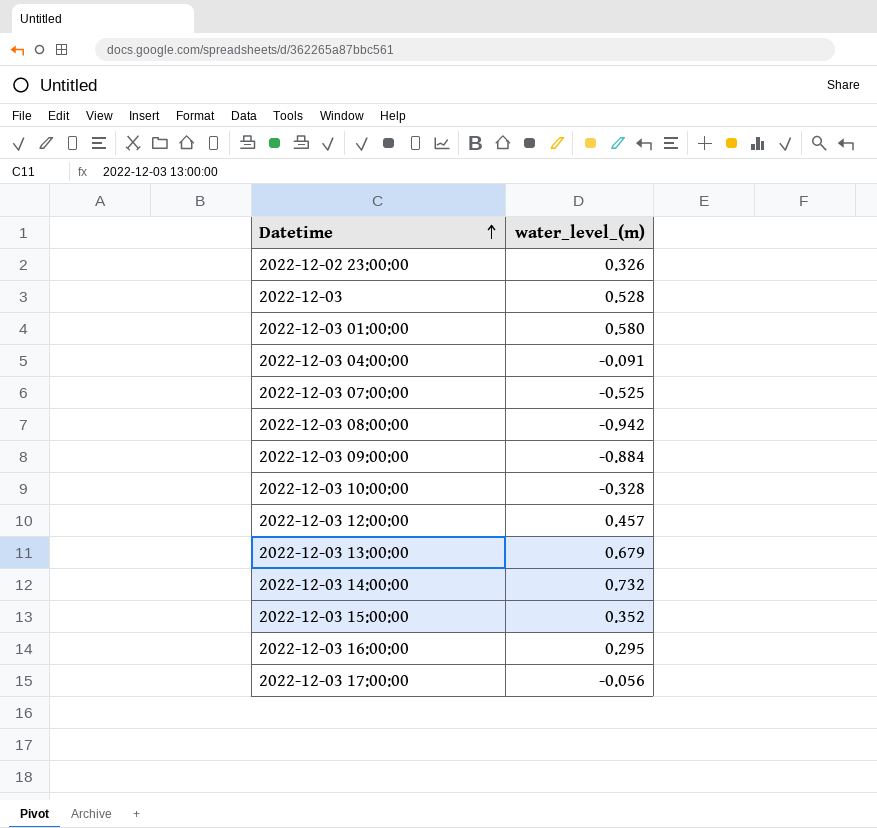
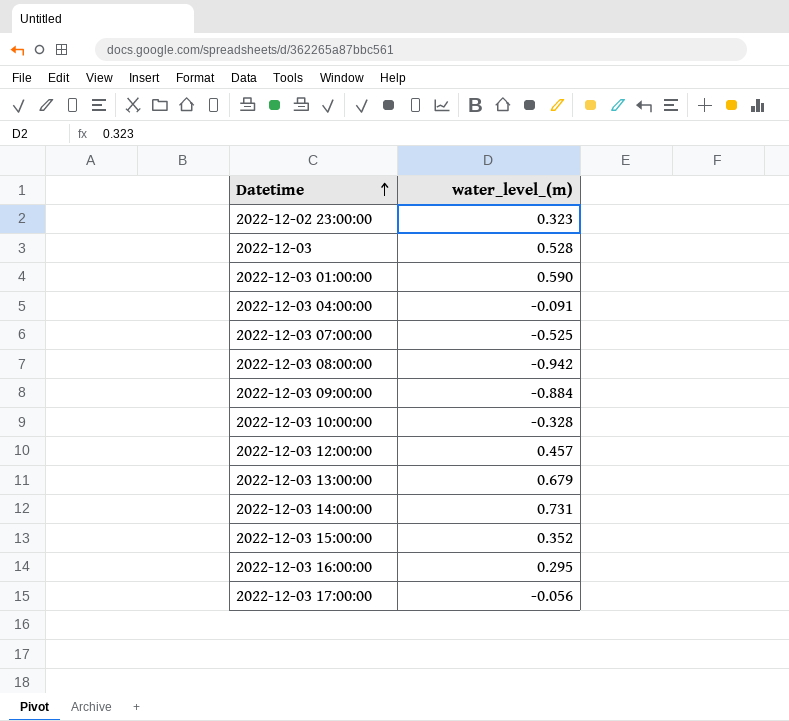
2022-12-02 23:00:00 | water_level_(m): 0.326 -> 0.323
2022-12-03 01:00:00 | water_level_(m): 0.580 -> 0.590
2022-12-03 14:00:00 | water_level_(m): 0.732 -> 0.731

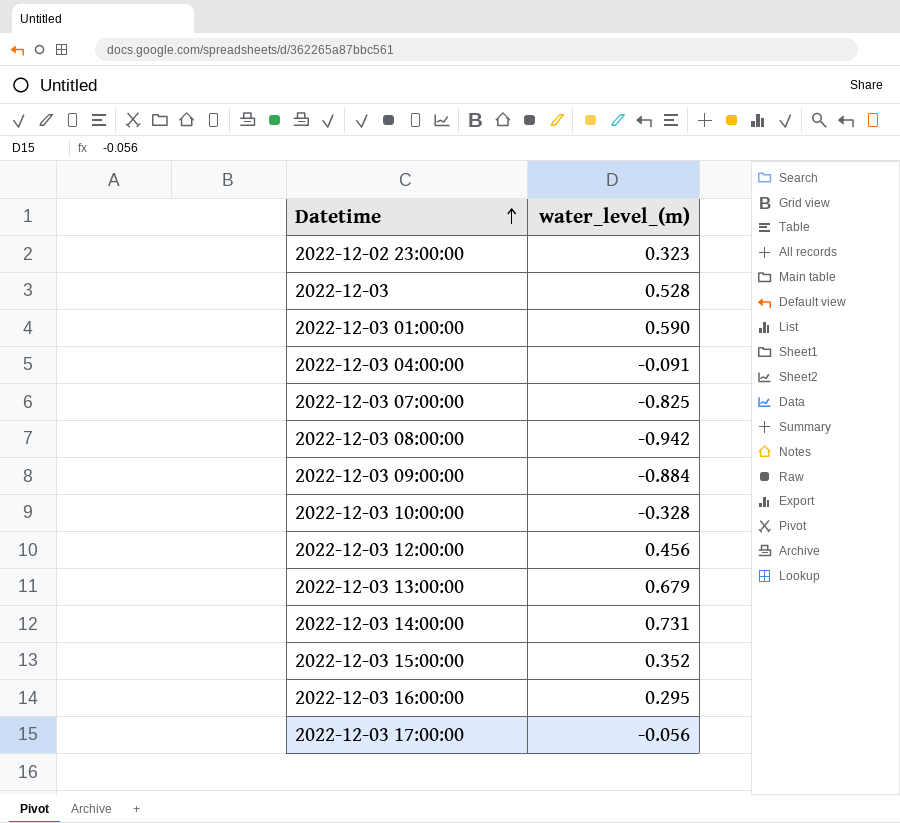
2022-12-03 07:00:00 | water_level_(m): -0.525 -> -0.825
2022-12-03 12:00:00 | water_level_(m): 0.457 -> 0.456

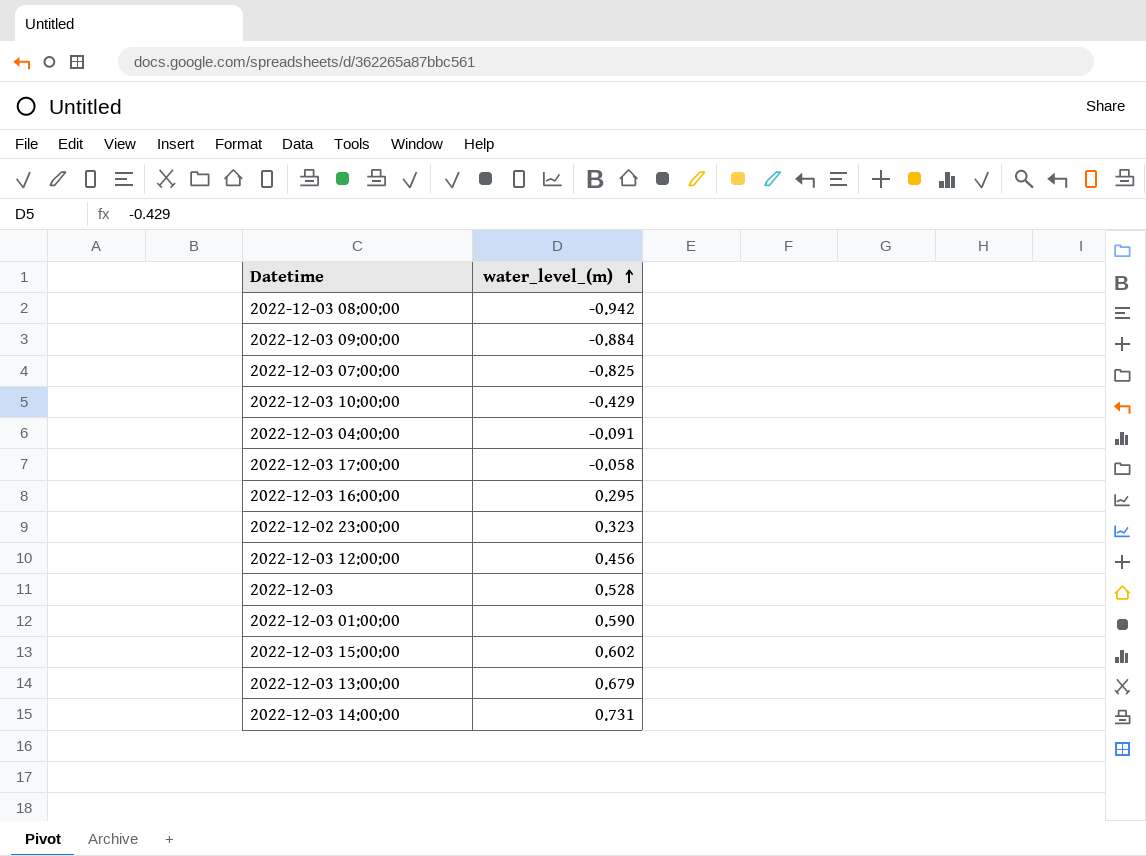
row order: Datetime ascending -> water_level_(m) ascending
2022-12-03 10:00:00 | water_level_(m): -0.328 -> -0.429
2022-12-03 17:00:00 | water_level_(m): -0.056 -> -0.058
2022-12-03 15:00:00 | water_level_(m): 0.352 -> 0.602

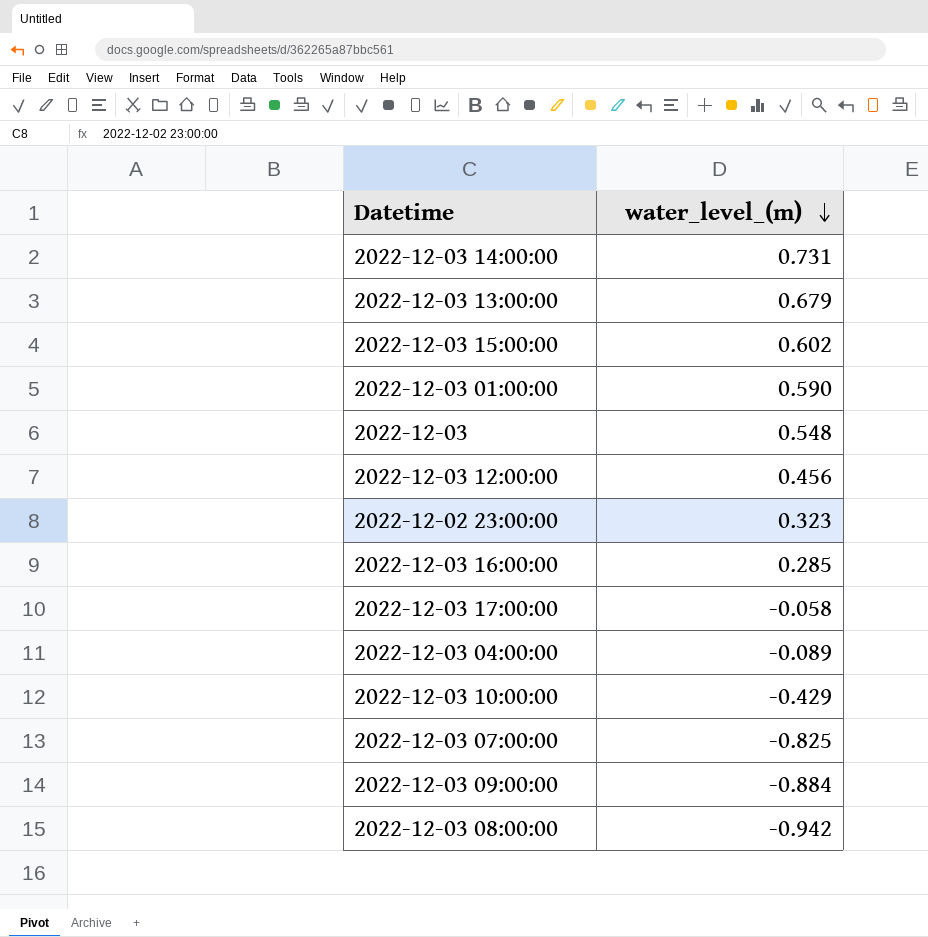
row order: water_level_(m) ascending -> water_level_(m) descending
2022-12-03 | water_level_(m): 0.528 -> 0.548
2022-12-03 16:00:00 | water_level_(m): 0.295 -> 0.285
2022-12-03 04:00:00 | water_level_(m): -0.091 -> -0.089

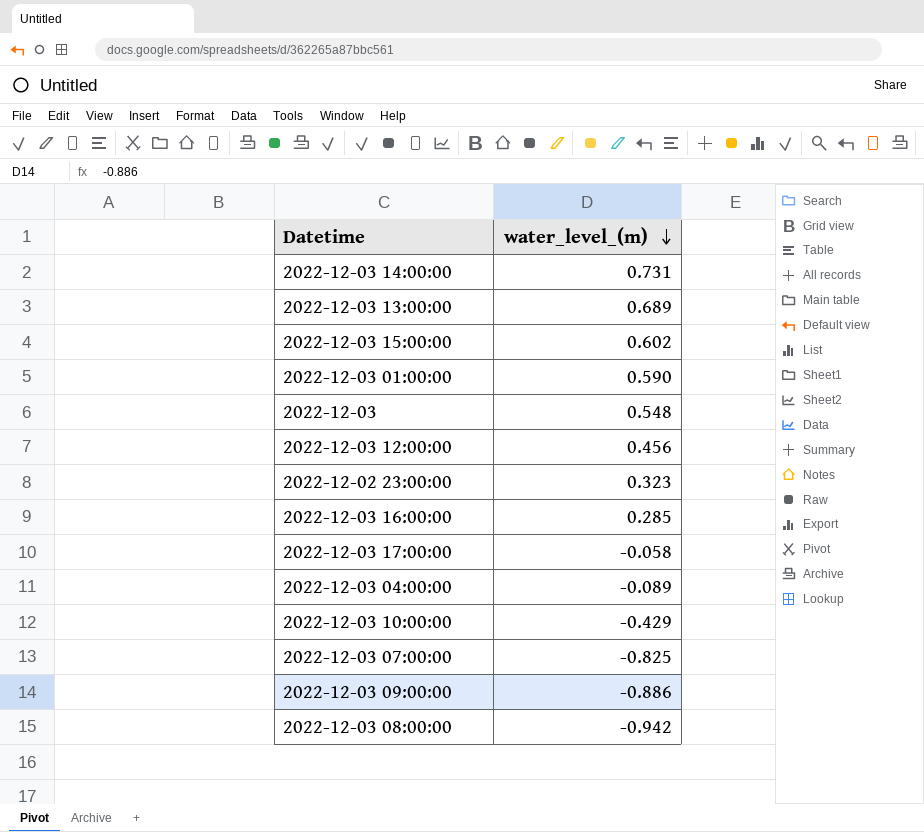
2022-12-03 13:00:00 | water_level_(m): 0.679 -> 0.689
2022-12-03 09:00:00 | water_level_(m): -0.884 -> -0.886

